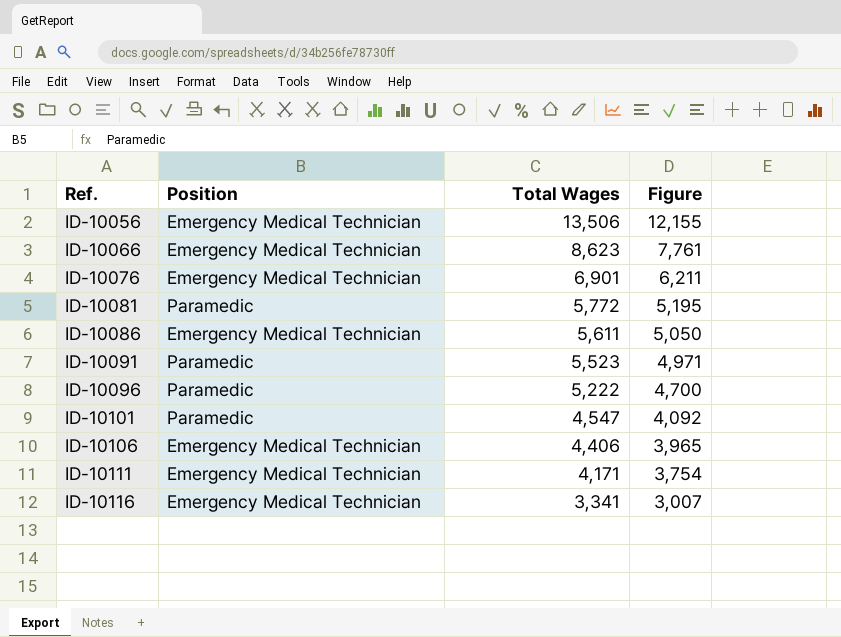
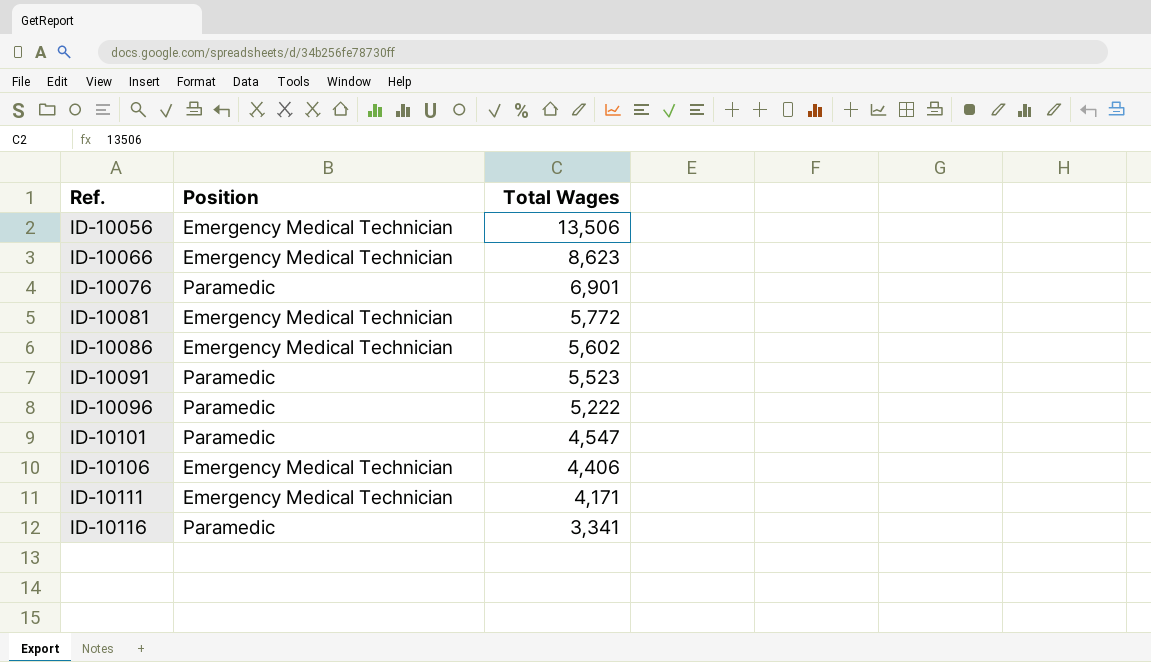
column Figure | formula: [Total Wages] * 0.9 -> none
ID-10076 | Position: Emergency Medical Technician -> Paramedic
ID-10081 | Position: Paramedic -> Emergency Medical Technician
ID-10086 | Total Wages: 5,611 -> 5,602
ID-10116 | Position: Emergency Medical Technician -> Paramedic

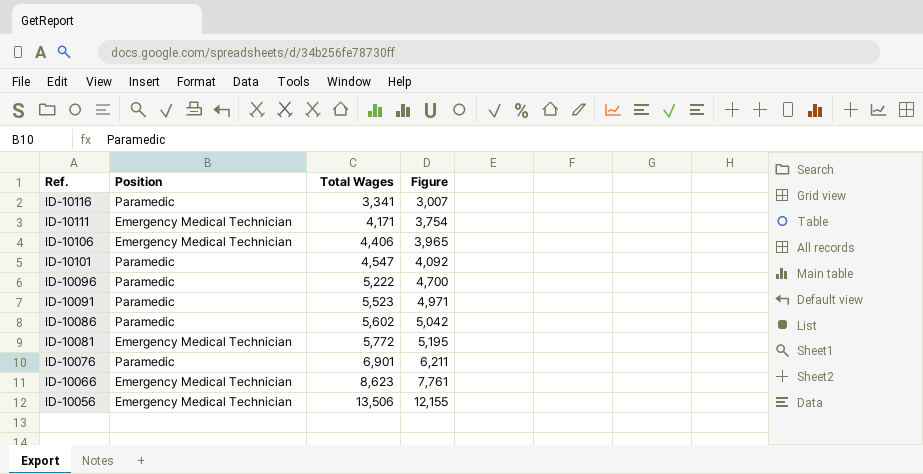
row order: Ref. ascending -> Ref. descending
column Figure | formula: none -> [Total Wages] * 0.9
ID-10086 | Position: Emergency Medical Technician -> Paramedic

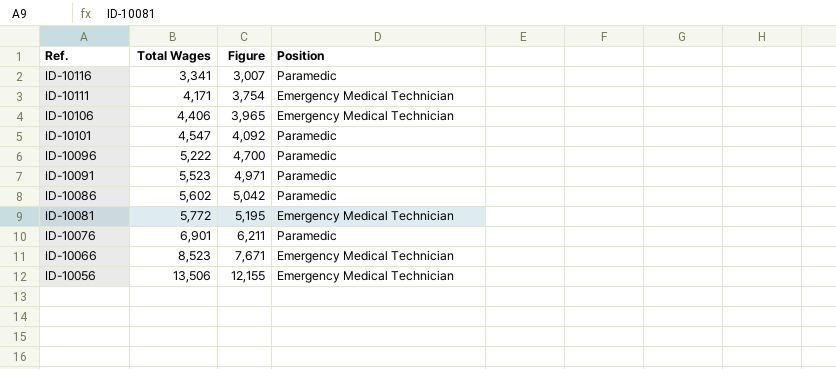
column Position | position: 2 -> 4
ID-10066 | Total Wages: 8,623 -> 8,523
ID-10066 | Figure: 7,761 -> 7,671

